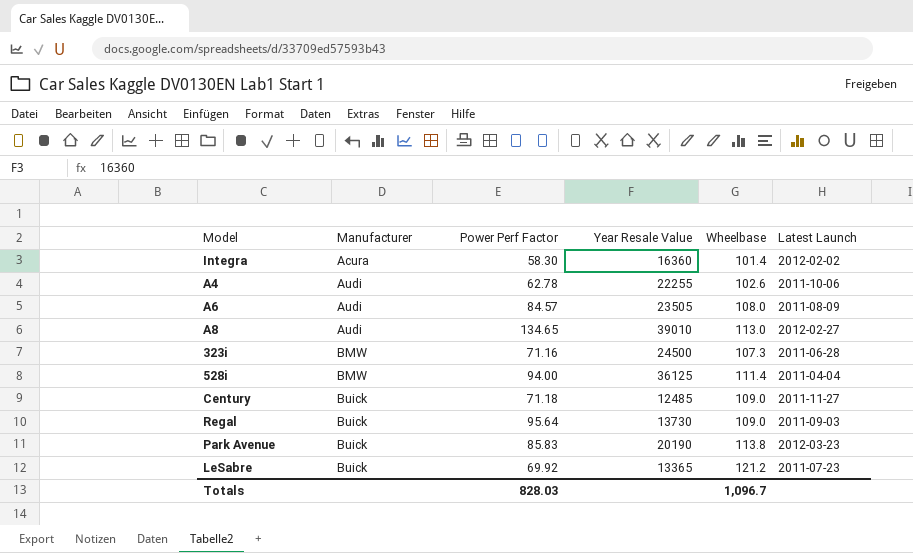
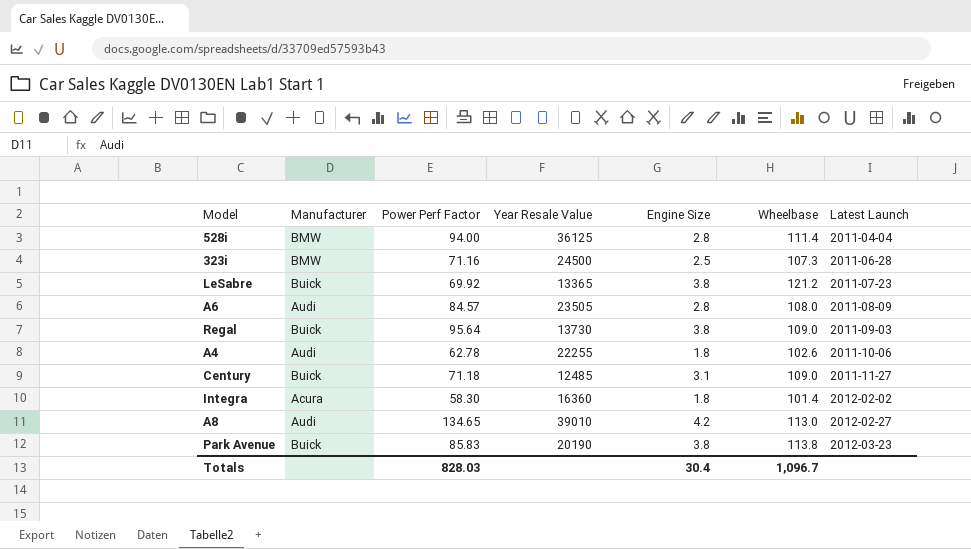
row order: Manufacturer ascending -> Latest Launch ascending
column Engine Size | position: none -> 5

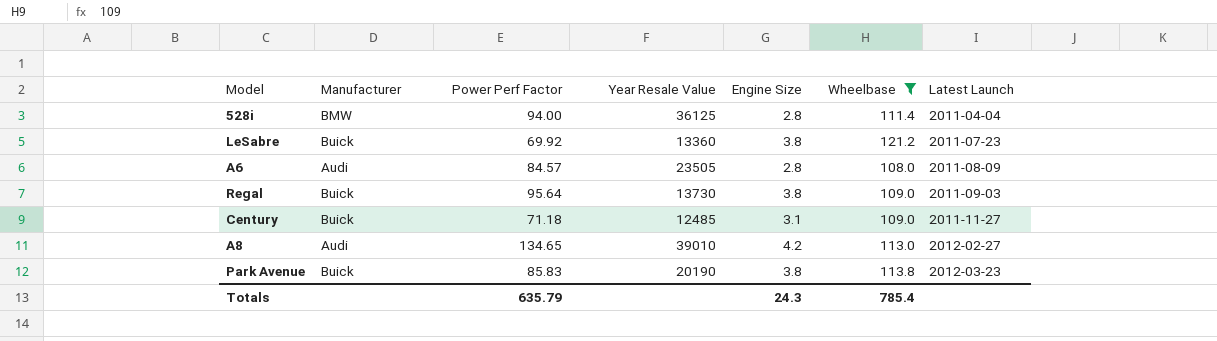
filter: none -> Wheelbase >= 108.0
LeSabre | Year Resale Value: 13365 -> 13360
Totals | Power Perf Factor: 828.03 -> 635.79
Totals | Engine Size: 30.4 -> 24.3
Totals | Wheelbase: 1,096.7 -> 785.4

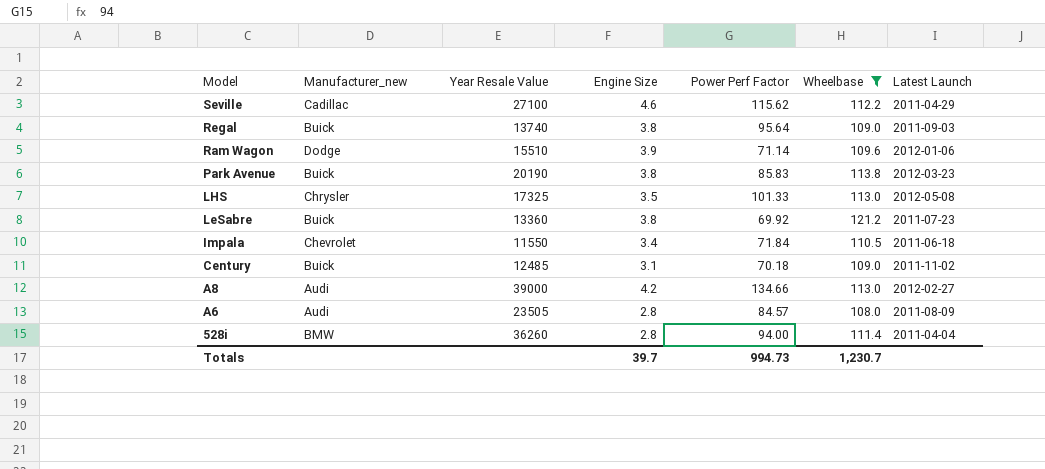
row order: Latest Launch ascending -> Model descending
column name: Manufacturer -> Manufacturer_new
column Power Perf Factor | position: 3 -> 5
row Seville: none -> Cadillac | 27100 | 4.6 | 115.62 | 112.2 | 2011-04-29
Regal | Year Resale Value: 13730 -> 13740
row Ram Wagon: none -> Dodge | 15510 | 3.9 | 71.14 | 109.6 | 2012-01-06
row LHS: none -> Chrysler | 17325 | 3.5 | 101.33 | 113.0 | 2012-05-08
row Impala: none -> Chevrolet | 11550 | 3.4 | 71.84 | 110.5 | 2011-06-18
Century | Power Perf Factor: 71.18 -> 70.18
Century | Latest Launch: 2011-11-27 -> 2011-11-02
A8 | Year Resale Value: 39010 -> 39000
A8 | Power Perf Factor: 134.65 -> 134.66
528i | Year Resale Value: 36125 -> 36260
Totals | Engine Size: 24.3 -> 39.7
Totals | Power Perf Factor: 635.79 -> 994.73
Totals | Wheelbase: 785.4 -> 1,230.7

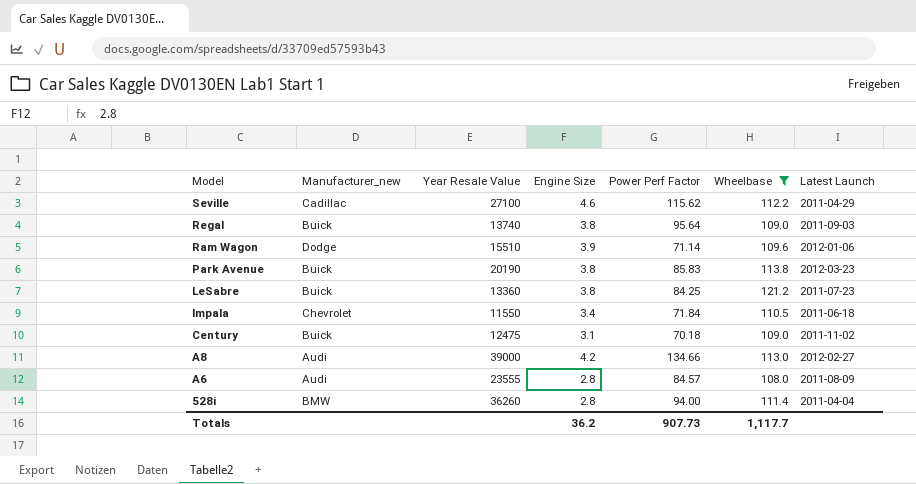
row LHS: Chrysler | 17325 | 3.5 | 101.33 | 113.0 | 2012-05-08 -> none
LeSabre | Power Perf Factor: 69.92 -> 84.25
Century | Year Resale Value: 12485 -> 12475
A6 | Year Resale Value: 23505 -> 23555
Totals | Engine Size: 39.7 -> 36.2
Totals | Power Perf Factor: 994.73 -> 907.73
Totals | Wheelbase: 1,230.7 -> 1,117.7

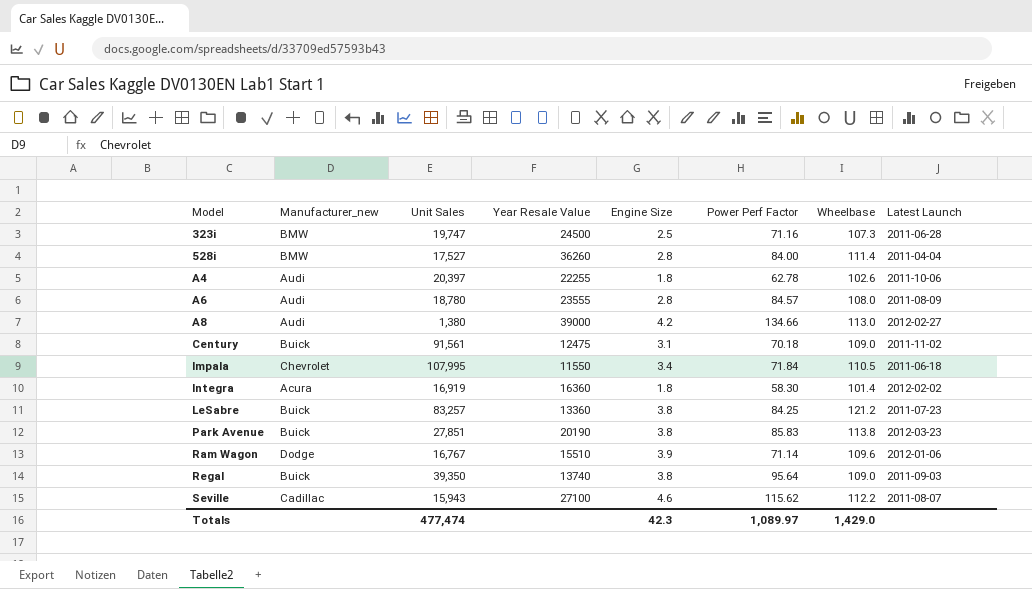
filter: Wheelbase >= 108.0 -> none
row order: Model descending -> Model ascending
column Unit Sales | position: none -> 3
528i | Power Perf Factor: 94.00 -> 84.00
Seville | Latest Launch: 2011-04-29 -> 2011-08-07
Totals | Engine Size: 36.2 -> 42.3
Totals | Power Perf Factor: 907.73 -> 1,089.97
Totals | Wheelbase: 1,117.7 -> 1,429.0

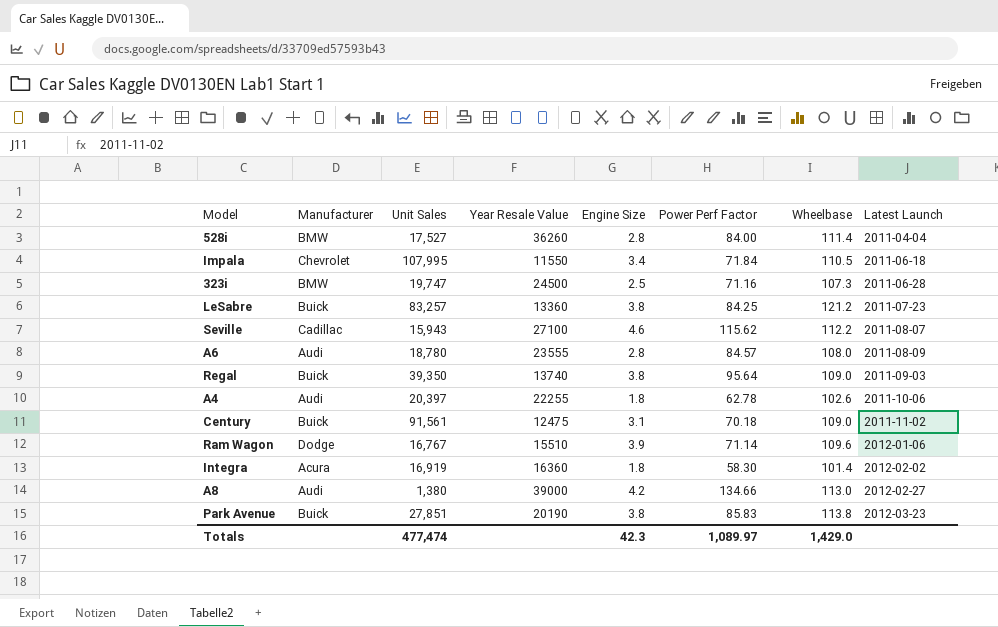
row order: Model ascending -> Latest Launch ascending
column name: Manufacturer_new -> Manufacturer

